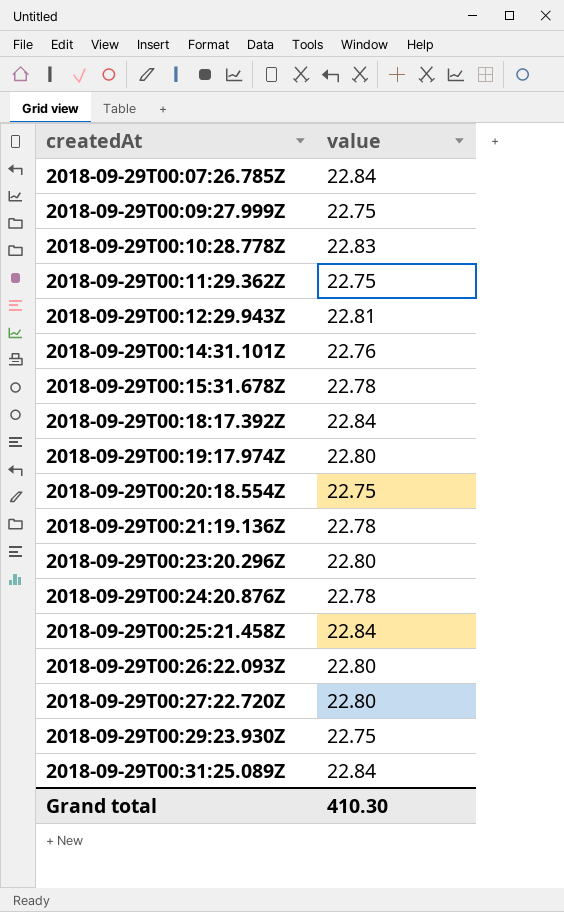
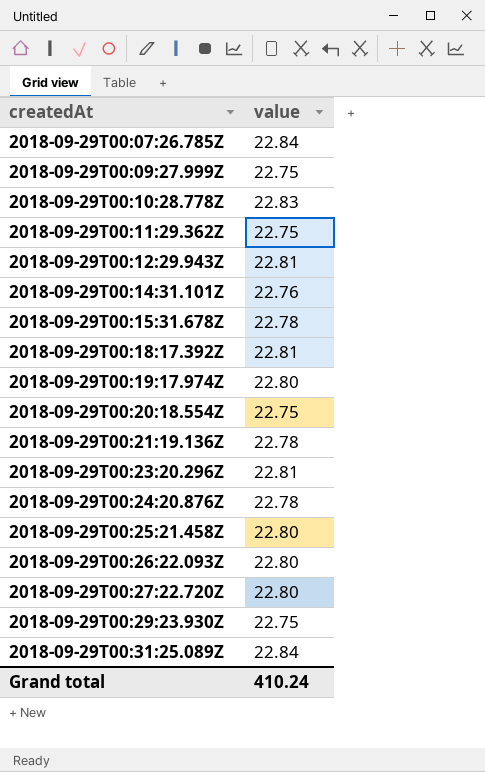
2018-09-29T00:18:17.392Z | value: 22.84 -> 22.81
2018-09-29T00:23:20.296Z | value: 22.80 -> 22.81
2018-09-29T00:25:21.458Z | value: 22.84 -> 22.80
Grand total | value: 410.30 -> 410.24

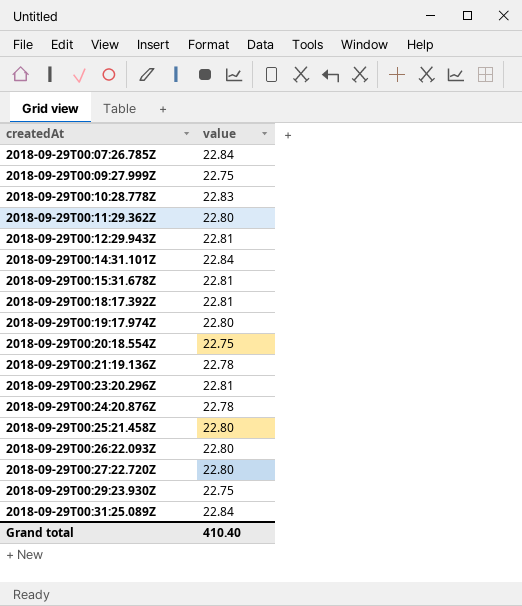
2018-09-29T00:11:29.362Z | value: 22.75 -> 22.80
2018-09-29T00:14:31.101Z | value: 22.76 -> 22.84
2018-09-29T00:15:31.678Z | value: 22.78 -> 22.81
Grand total | value: 410.24 -> 410.40

